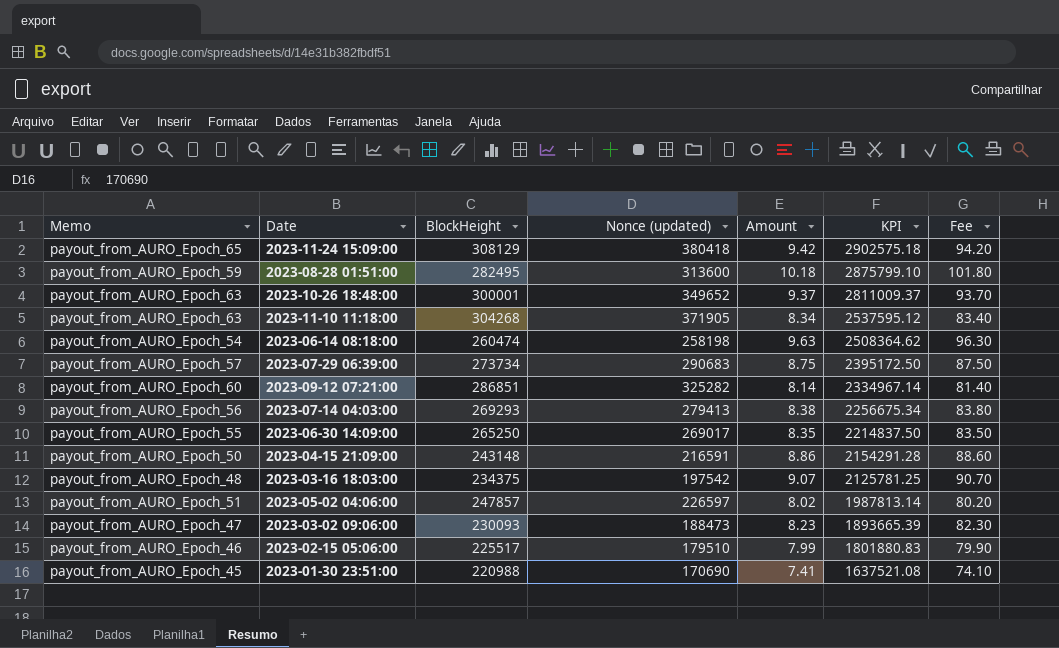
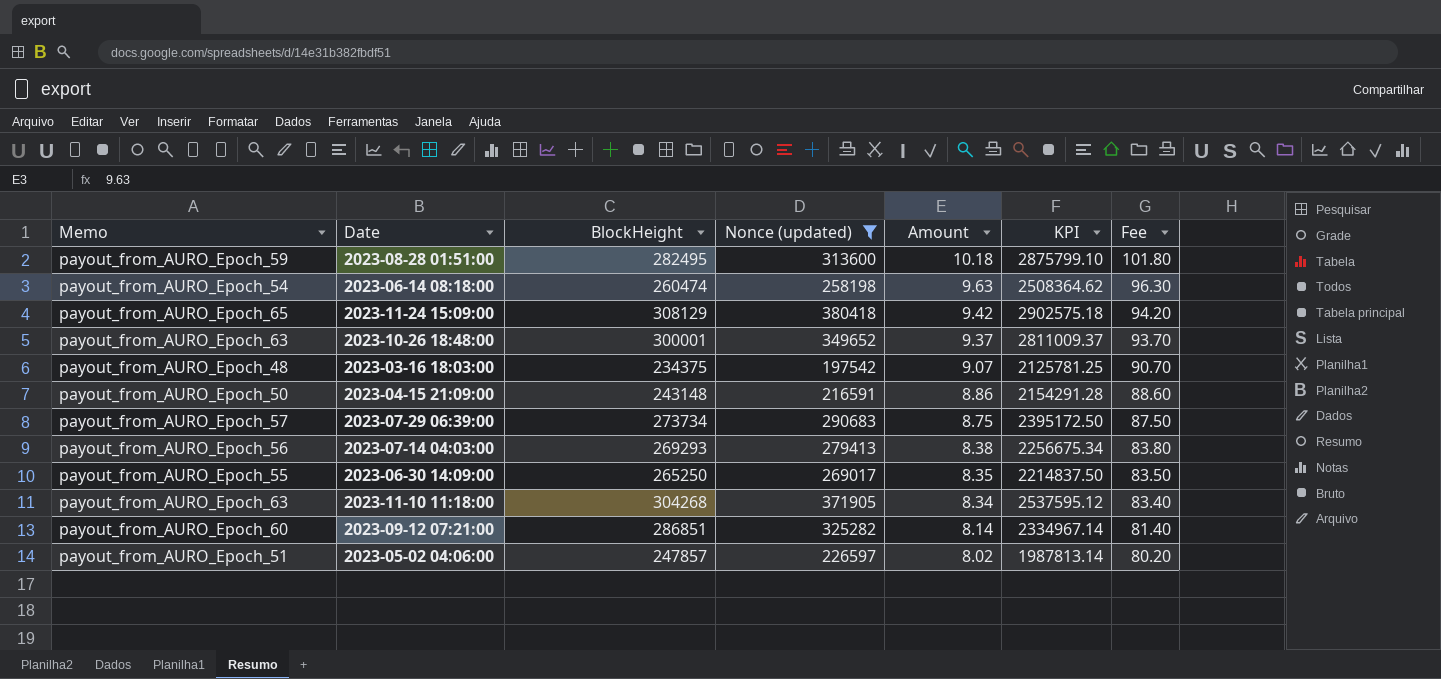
filter: none -> Nonce (updated) >= 197542
row order: KPI descending -> Amount descending

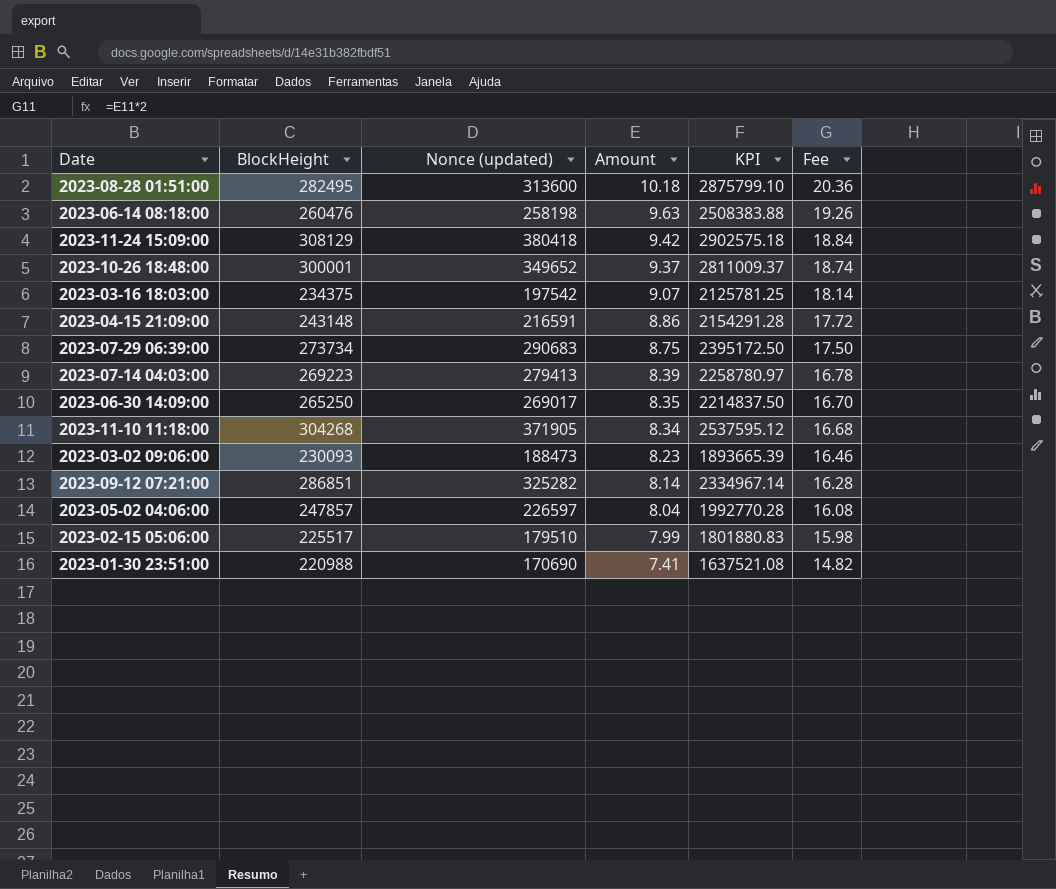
filter: Nonce (updated) >= 197542 -> none
column Memo | position: 1 -> none
column Fee | formula: [Amount] * 10 -> [Amount] * 2
2023-06-14 08:18:00 | BlockHeight: 260474 -> 260476
2023-06-14 08:18:00 | KPI: 2508364.62 -> 2508383.88
2023-07-14 04:03:00 | BlockHeight: 269293 -> 269223
2023-07-14 04:03:00 | Amount: 8.38 -> 8.39
2023-07-14 04:03:00 | KPI: 2256675.34 -> 2258780.97
2023-05-02 04:06:00 | Amount: 8.02 -> 8.04
2023-05-02 04:06:00 | KPI: 1987813.14 -> 1992770.28

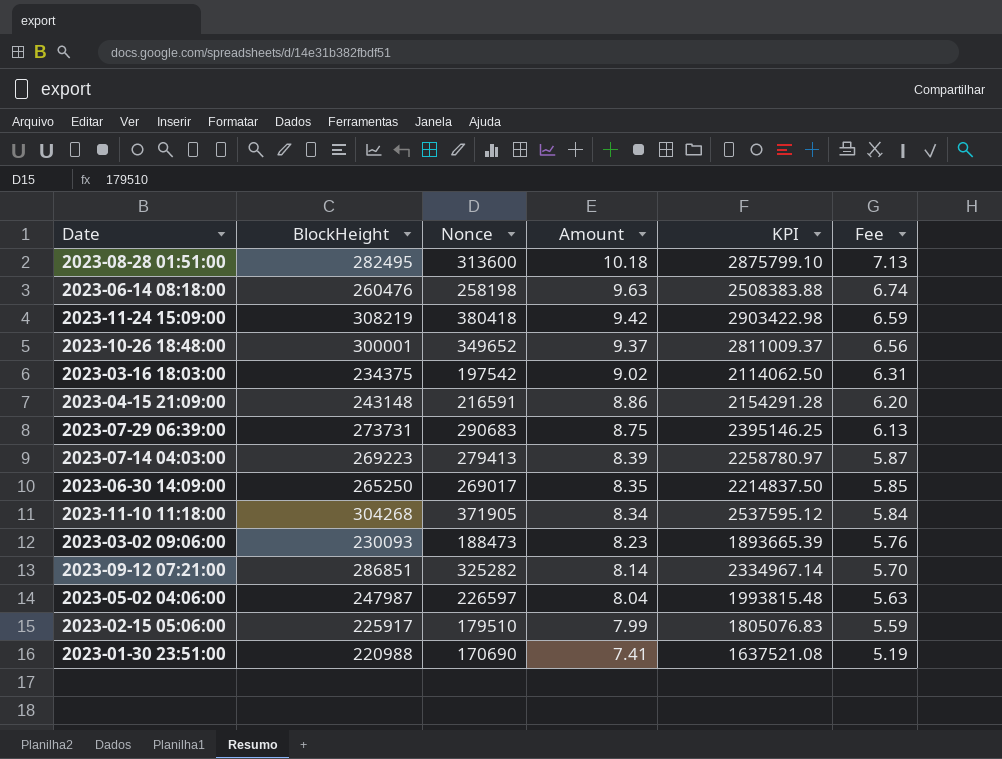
column name: Nonce (updated) -> Nonce
column Fee | formula: [Amount] * 2 -> [Amount] * 0.7
2023-11-24 15:09:00 | BlockHeight: 308129 -> 308219
2023-11-24 15:09:00 | KPI: 2902575.18 -> 2903422.98
2023-03-16 18:03:00 | Amount: 9.07 -> 9.02
2023-03-16 18:03:00 | KPI: 2125781.25 -> 2114062.50
2023-07-29 06:39:00 | BlockHeight: 273734 -> 273731
2023-07-29 06:39:00 | KPI: 2395172.50 -> 2395146.25
2023-05-02 04:06:00 | BlockHeight: 247857 -> 247987
2023-05-02 04:06:00 | KPI: 1992770.28 -> 1993815.48
2023-02-15 05:06:00 | BlockHeight: 225517 -> 225917
2023-02-15 05:06:00 | KPI: 1801880.83 -> 1805076.83

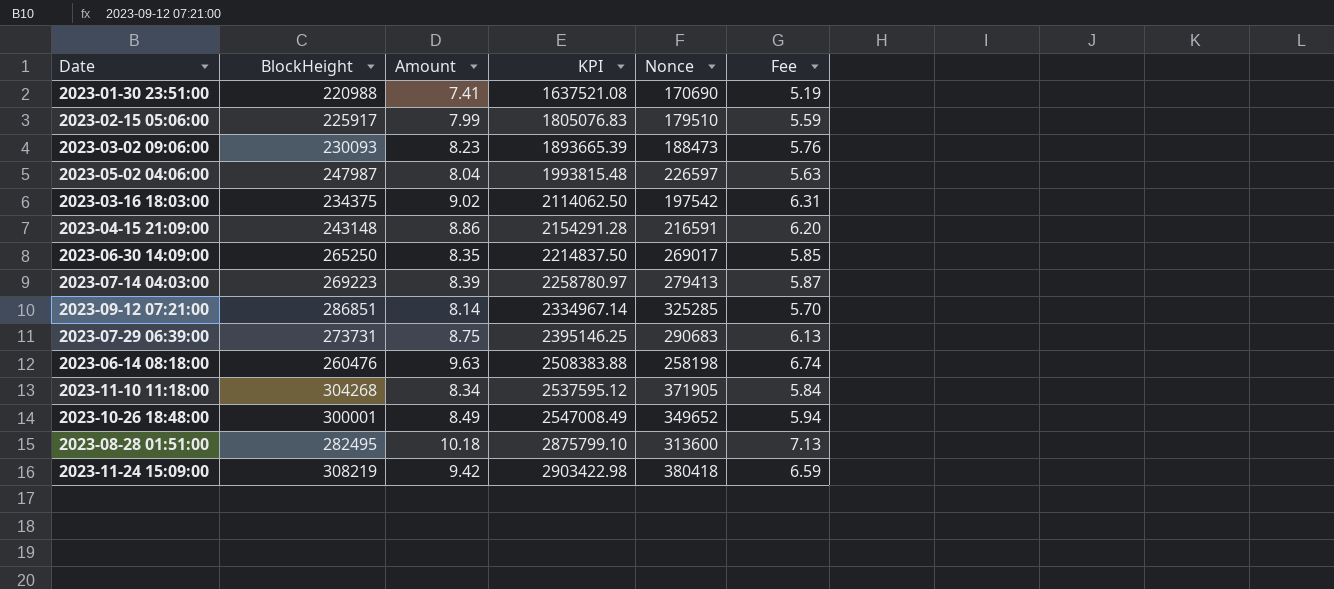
row order: Amount descending -> KPI ascending
column Nonce | position: 3 -> 5
2023-09-12 07:21:00 | Nonce: 325282 -> 325285
2023-10-26 18:48:00 | Amount: 9.37 -> 8.49
2023-10-26 18:48:00 | KPI: 2811009.37 -> 2547008.49
2023-10-26 18:48:00 | Fee: 6.56 -> 5.94

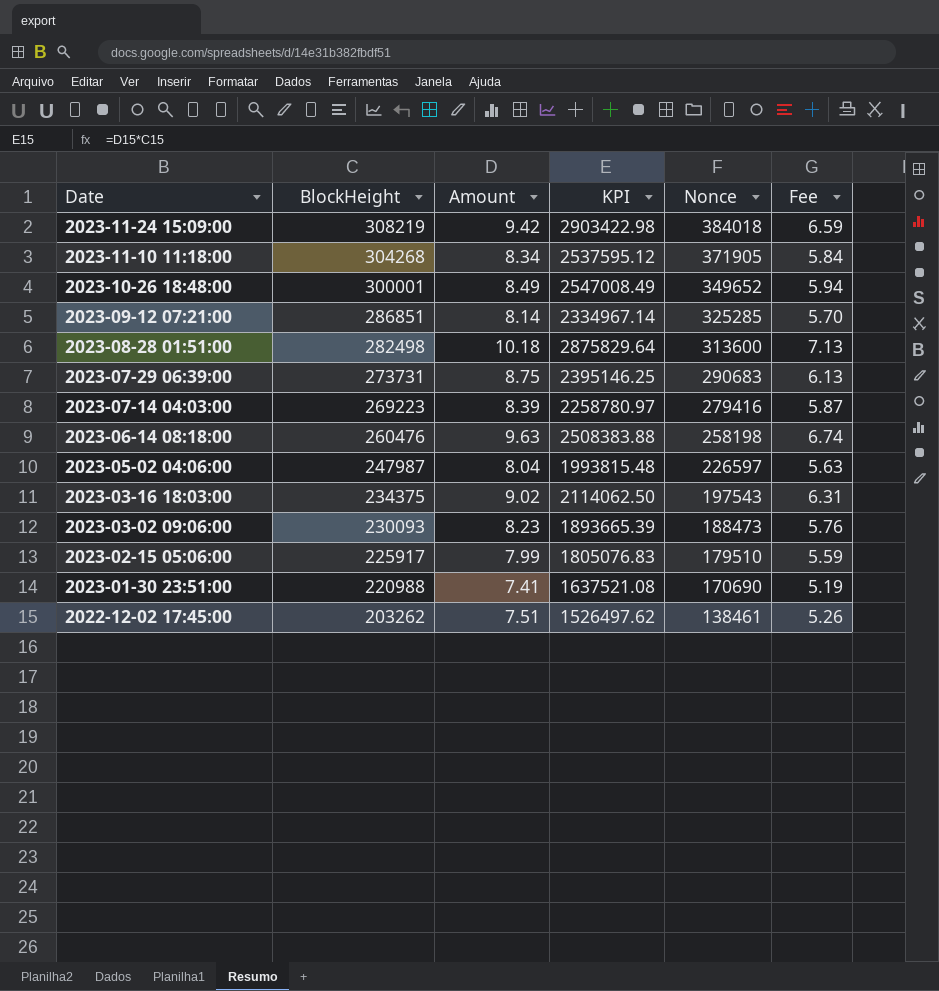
row order: KPI ascending -> Date descending
row 2023-04-15 21:09:00: 243148 | 8.86 | 2154291.28 | 216591 | 6.20 -> none
row 2023-06-30 14:09:00: 265250 | 8.35 | 2214837.50 | 269017 | 5.85 -> none
2023-11-24 15:09:00 | Nonce: 380418 -> 384018
2023-08-28 01:51:00 | BlockHeight: 282495 -> 282498
2023-08-28 01:51:00 | KPI: 2875799.10 -> 2875829.64
2023-07-14 04:03:00 | Nonce: 279413 -> 279416
2023-03-16 18:03:00 | Nonce: 197542 -> 197543
row 2022-12-02 17:45:00: none -> 203262 | 7.51 | 1526497.62 | 138461 | 5.26

